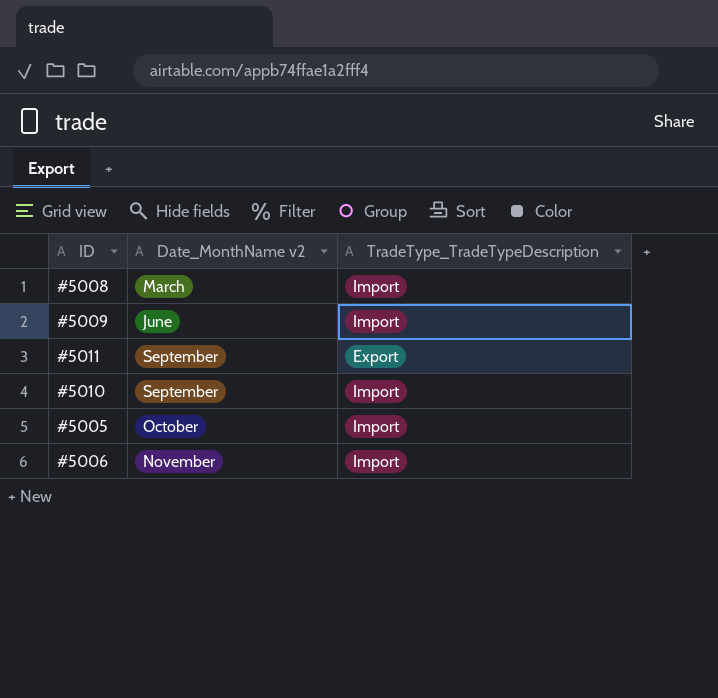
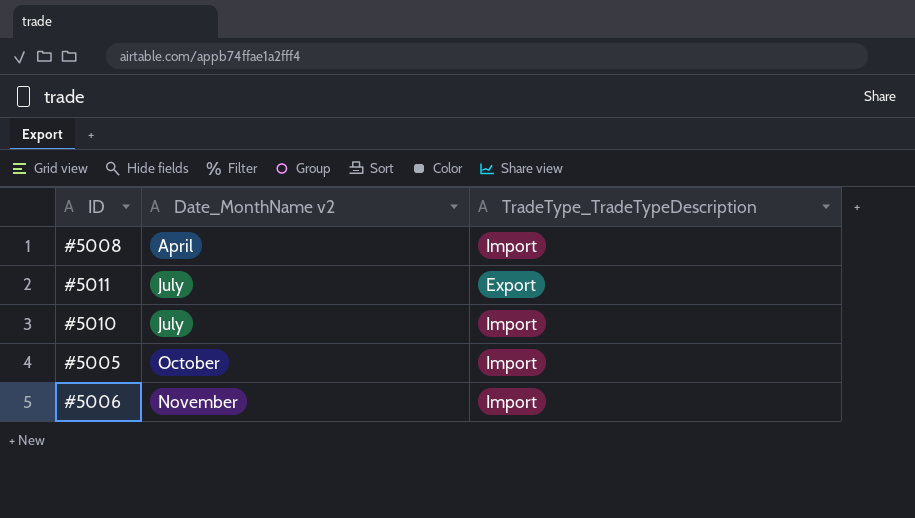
row #5009: June | Import -> none
#5008 | Date_MonthName v2: March -> April
#5011 | Date_MonthName v2: September -> July
#5010 | Date_MonthName v2: September -> July

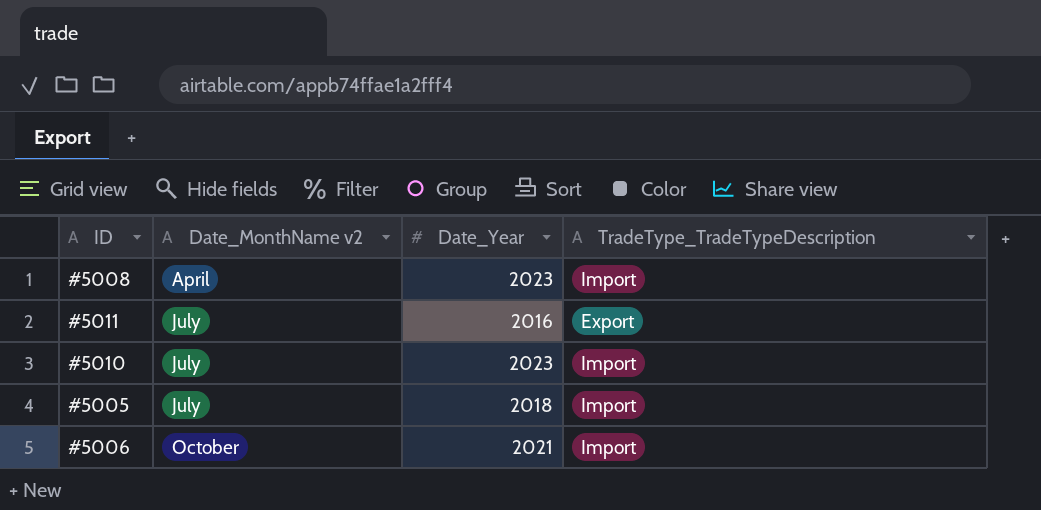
column Date_Year | position: none -> 3
#5005 | Date_MonthName v2: October -> July
#5006 | Date_MonthName v2: November -> October

